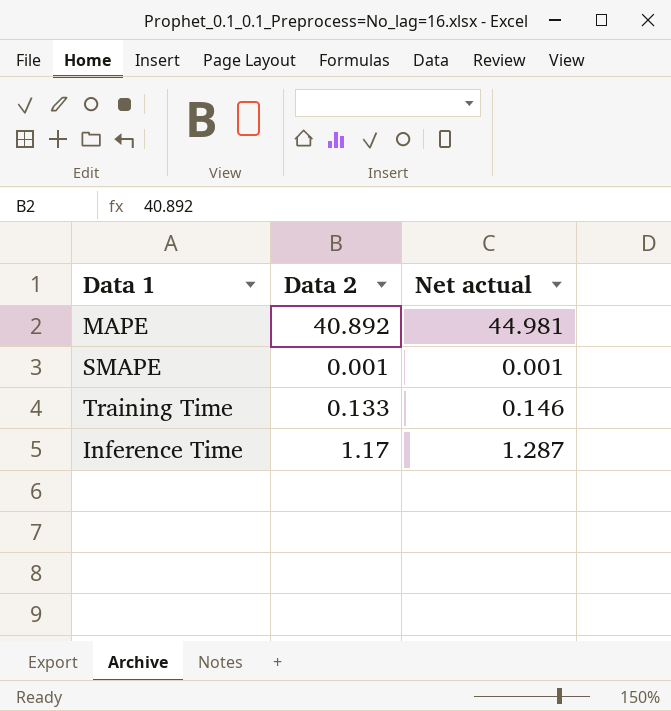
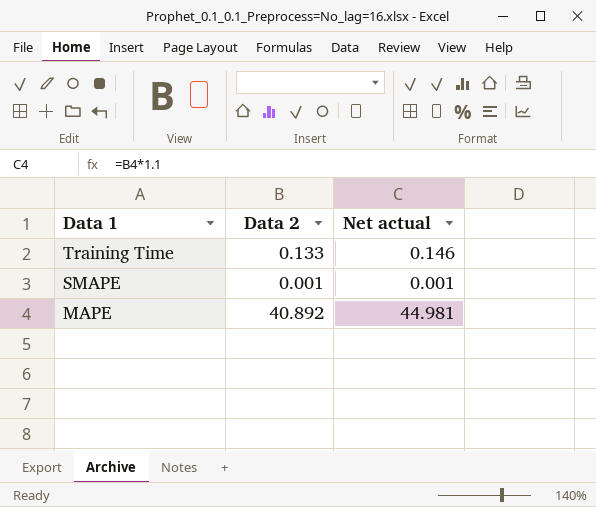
row order: none -> Data 1 descending
row Inference Time: 1.17 | 1.287 -> none

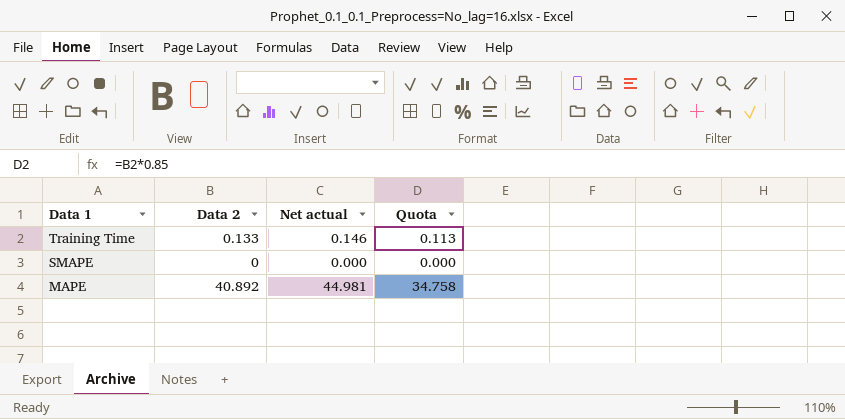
column Quota | formula: none -> [Data 2] * 0.85
SMAPE | Data 2: 0.001 -> 0
SMAPE | Net actual: 0.001 -> 0.000

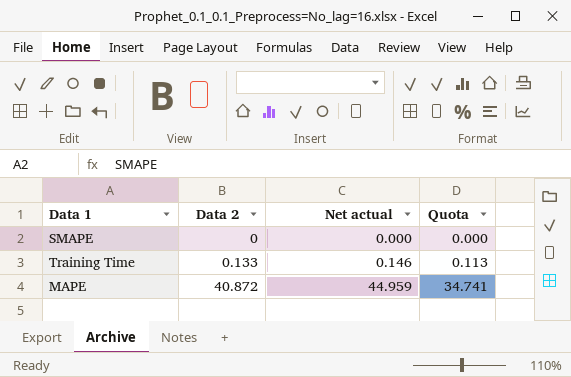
row order: Data 1 descending -> Data 2 ascending
MAPE | Data 2: 40.892 -> 40.872
MAPE | Net actual: 44.981 -> 44.959
MAPE | Quota: 34.758 -> 34.741

